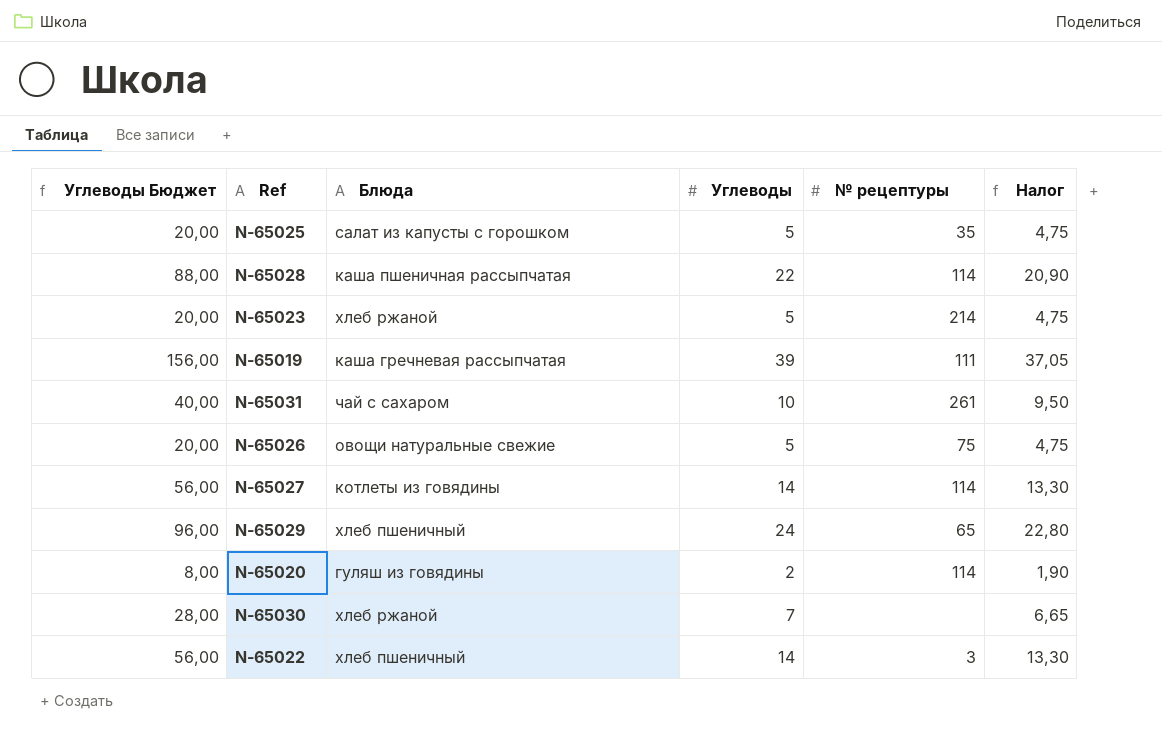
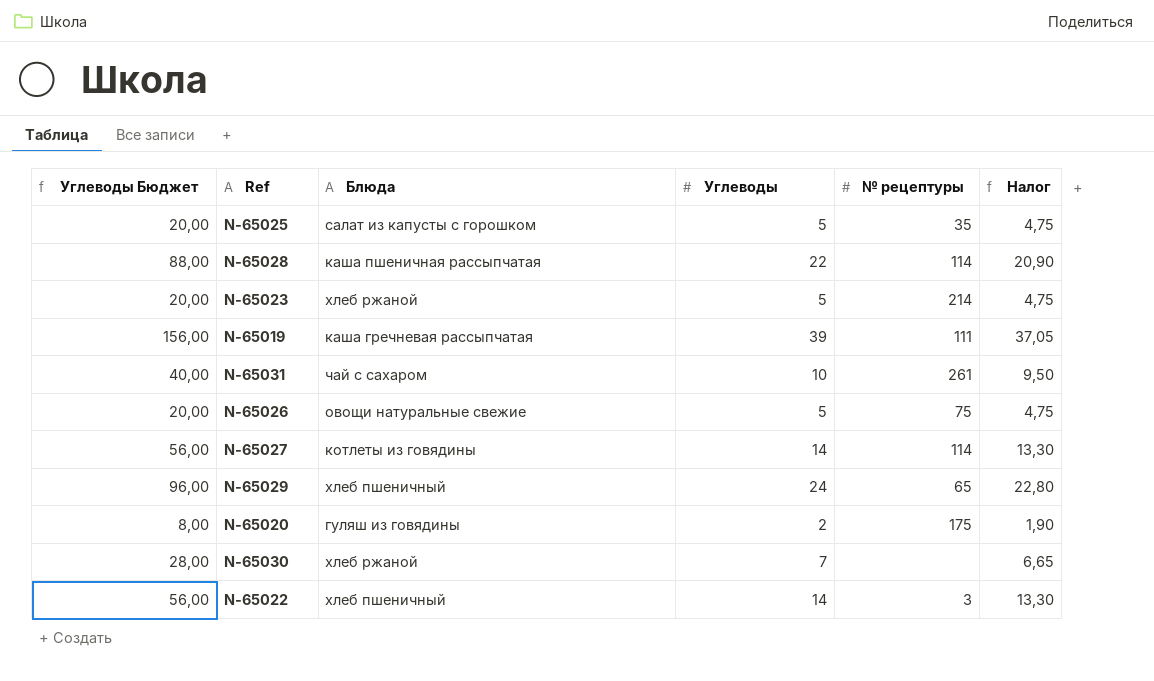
N-65020 | № рецептуры: 114 -> 175

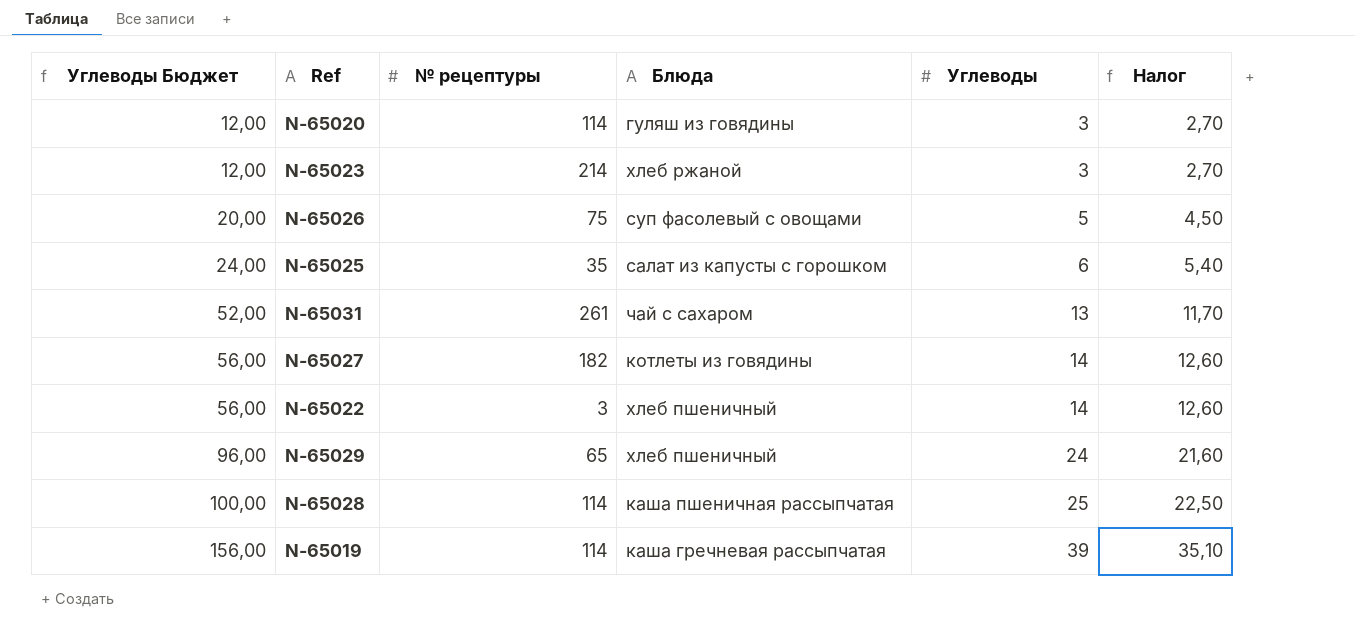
row order: none -> Углеводы Бюджет ascending
column № рецептуры | position: 5 -> 3
column Налог | formula: [Углеводы] * 0,95 -> [Углеводы] * 0,9
row N-65030: 28,00 | хлеб ржаной | 7 | none | 6,65 -> none
N-65020 | Углеводы Бюджет: 8,00 -> 12,00
N-65020 | № рецептуры: 175 -> 114
N-65020 | Углеводы: 2 -> 3
N-65023 | Углеводы Бюджет: 20,00 -> 12,00
N-65023 | Углеводы: 5 -> 3
N-65026 | Блюда: овощи натуральные свежие -> суп фасолевый с овощами
N-65025 | Углеводы Бюджет: 20,00 -> 24,00
N-65025 | Углеводы: 5 -> 6
N-65031 | Углеводы Бюджет: 40,00 -> 52,00
N-65031 | Углеводы: 10 -> 13
N-65027 | № рецептуры: 114 -> 182
N-65028 | Углеводы Бюджет: 88,00 -> 100,00
N-65028 | Углеводы: 22 -> 25
N-65019 | № рецептуры: 111 -> 114

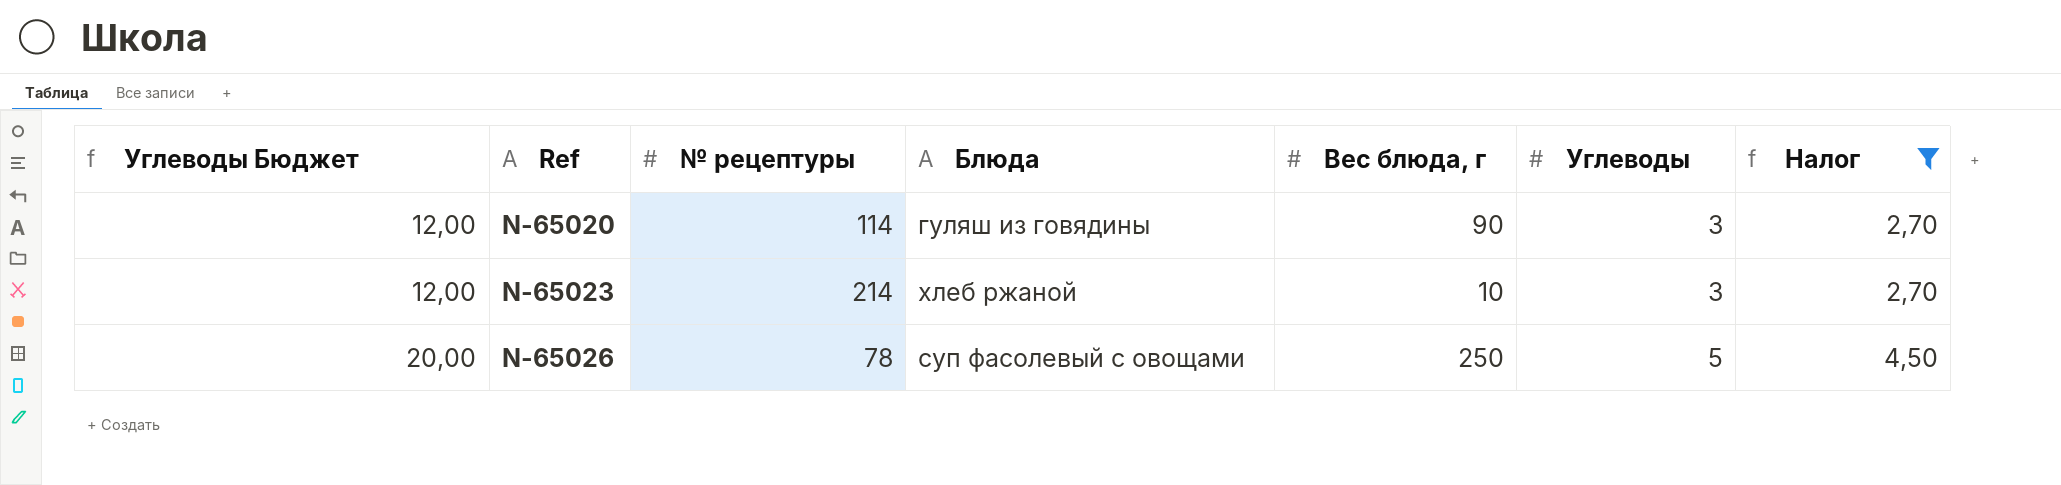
filter: none -> Налог <= 4,50
column Вес блюда, г | position: none -> 5
N-65026 | № рецептуры: 75 -> 78

